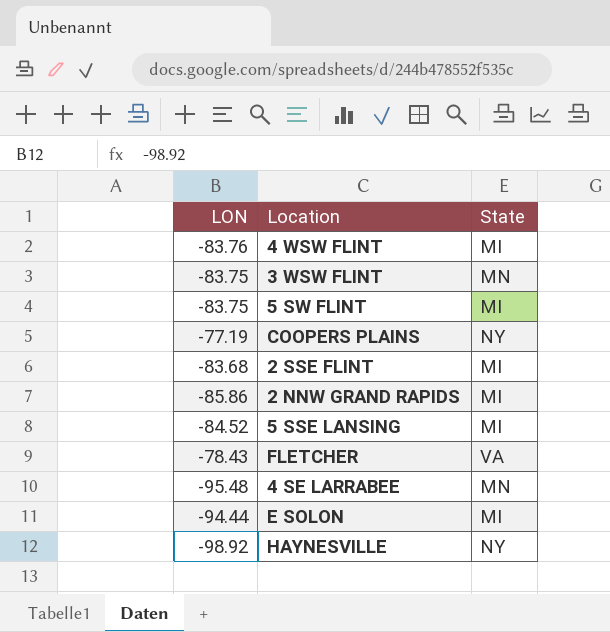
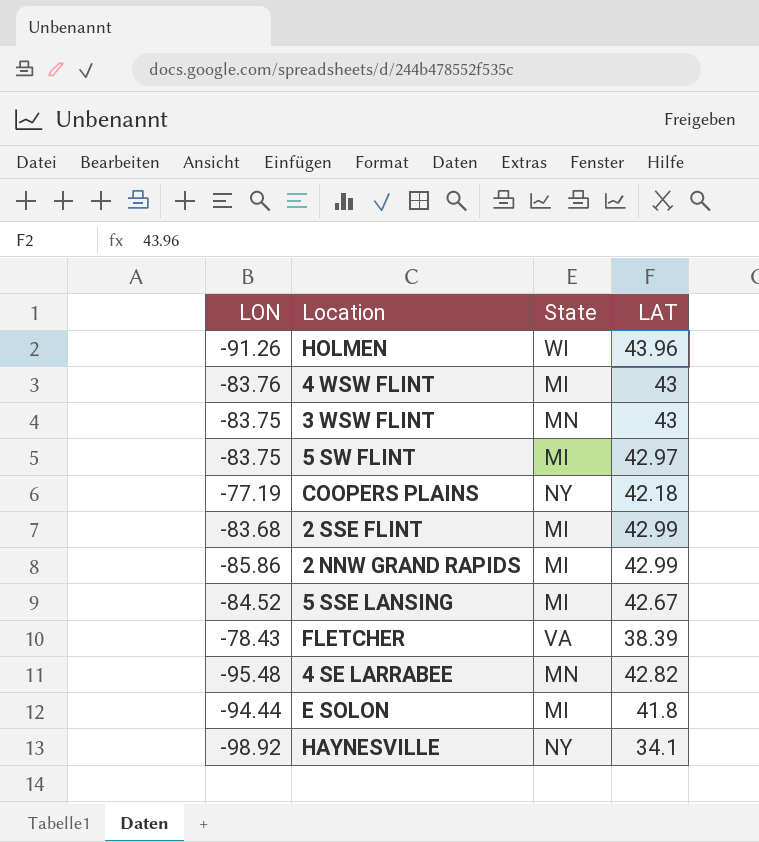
column LAT | position: none -> 4
row HOLMEN: none -> -91.26 | WI | 43.96

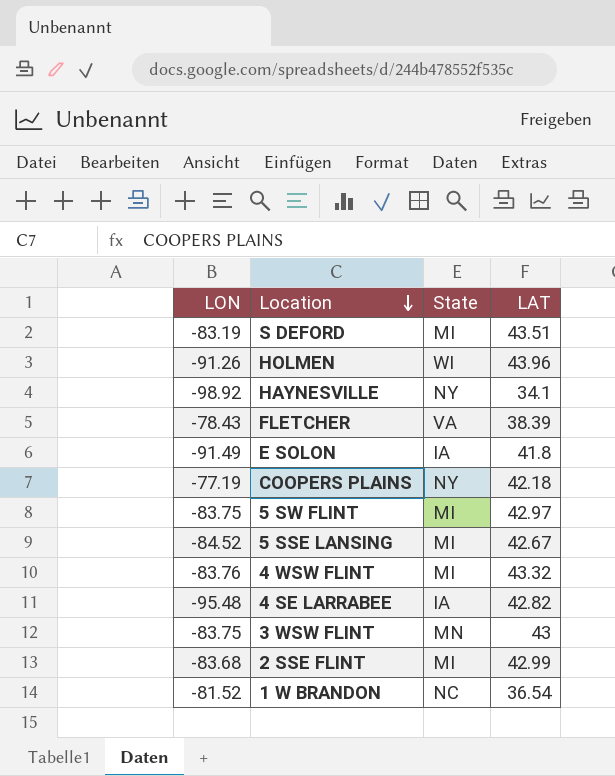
row order: none -> Location descending
row 2 NNW GRAND RAPIDS: -85.86 | MI | 42.99 -> none
row S DEFORD: none -> -83.19 | MI | 43.51
E SOLON | LON: -94.44 -> -91.49
E SOLON | State: MI -> IA
4 WSW FLINT | LAT: 43 -> 43.32
4 SE LARRABEE | State: MN -> IA
row 1 W BRANDON: none -> -81.52 | NC | 36.54

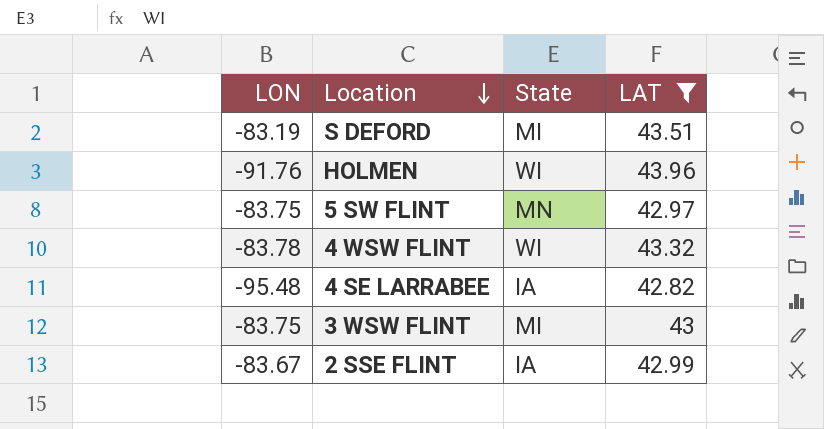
filter: none -> LAT >= 42.82
HOLMEN | LON: -91.26 -> -91.76
5 SW FLINT | State: MI -> MN
4 WSW FLINT | LON: -83.76 -> -83.78
4 WSW FLINT | State: MI -> WI
3 WSW FLINT | State: MN -> MI
2 SSE FLINT | LON: -83.68 -> -83.67
2 SSE FLINT | State: MI -> IA

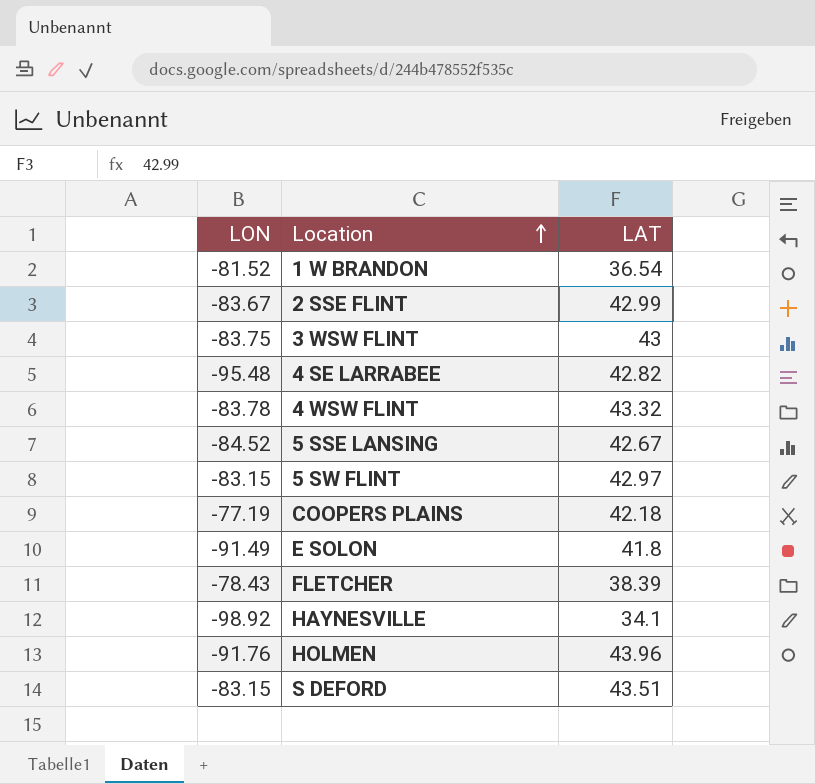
filter: LAT >= 42.82 -> none
row order: Location descending -> Location ascending
column State | position: 3 -> none
5 SW FLINT | LON: -83.75 -> -83.15
S DEFORD | LON: -83.19 -> -83.15

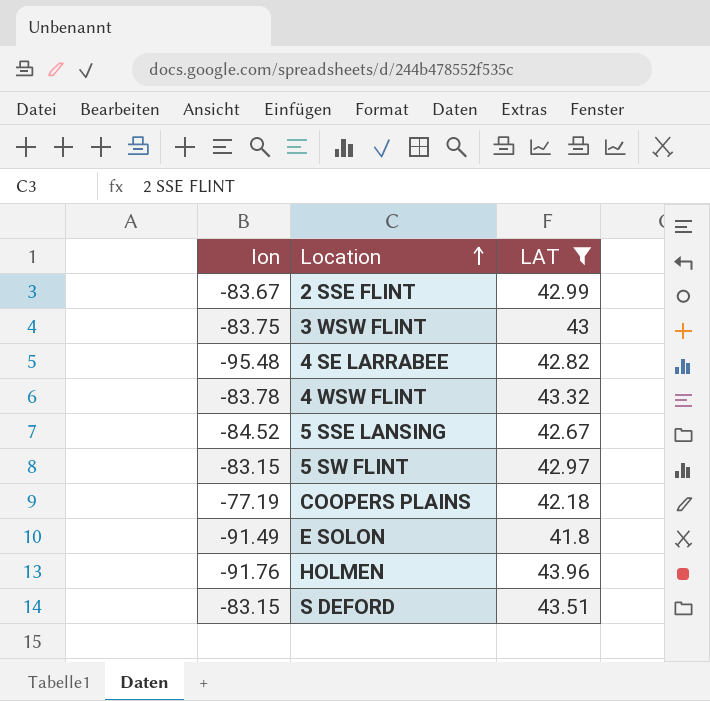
filter: none -> LAT >= 41.8
column name: LON -> lon

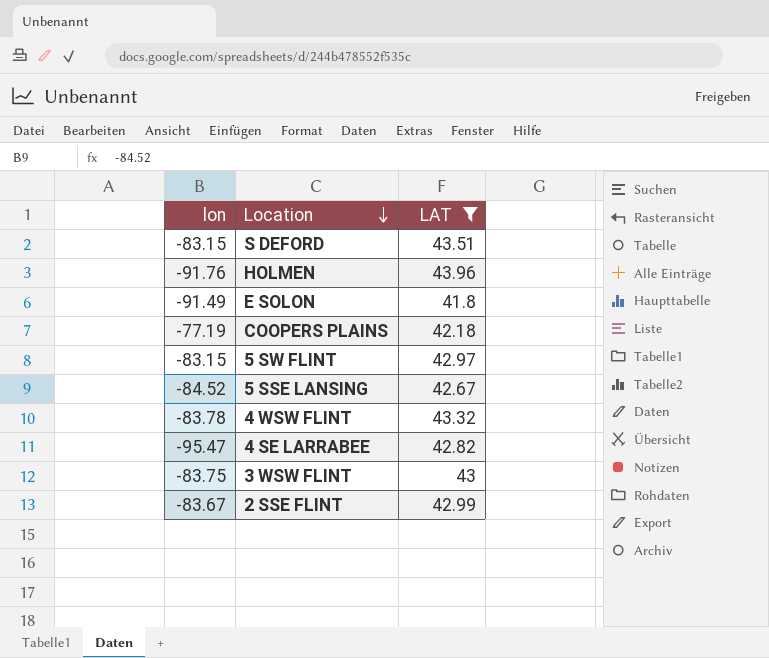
row order: Location ascending -> Location descending
4 SE LARRABEE | lon: -95.48 -> -95.47

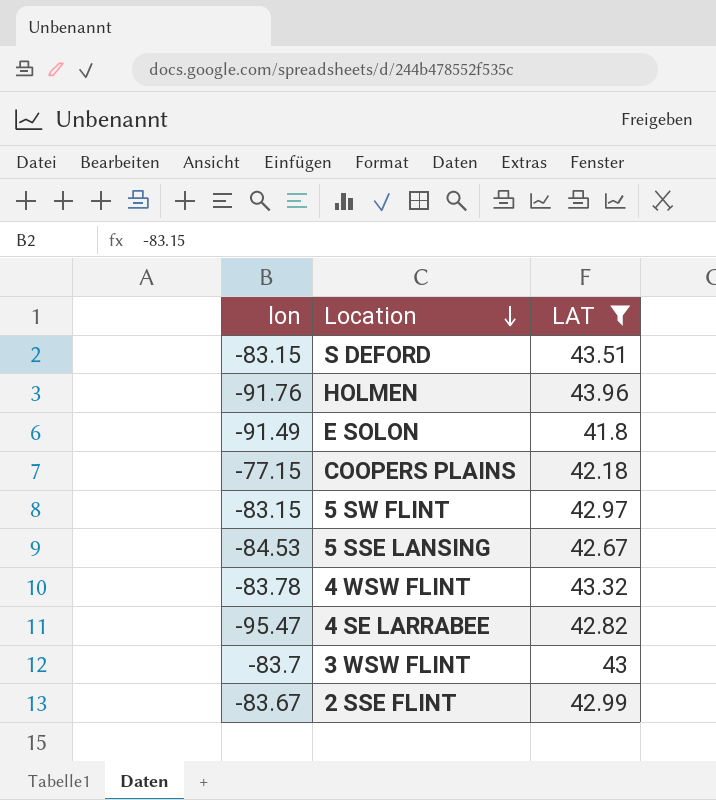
COOPERS PLAINS | lon: -77.19 -> -77.15
5 SSE LANSING | lon: -84.52 -> -84.53
3 WSW FLINT | lon: -83.75 -> -83.7

